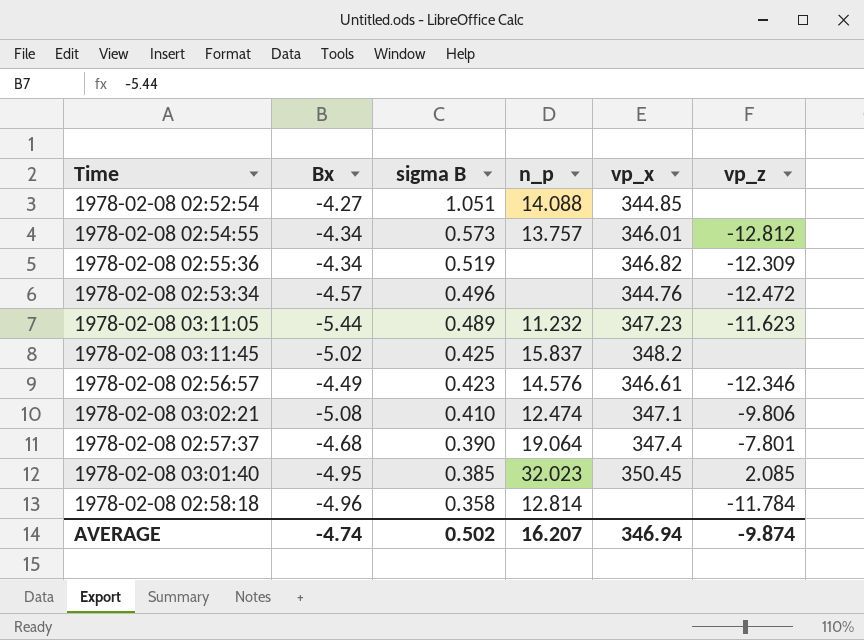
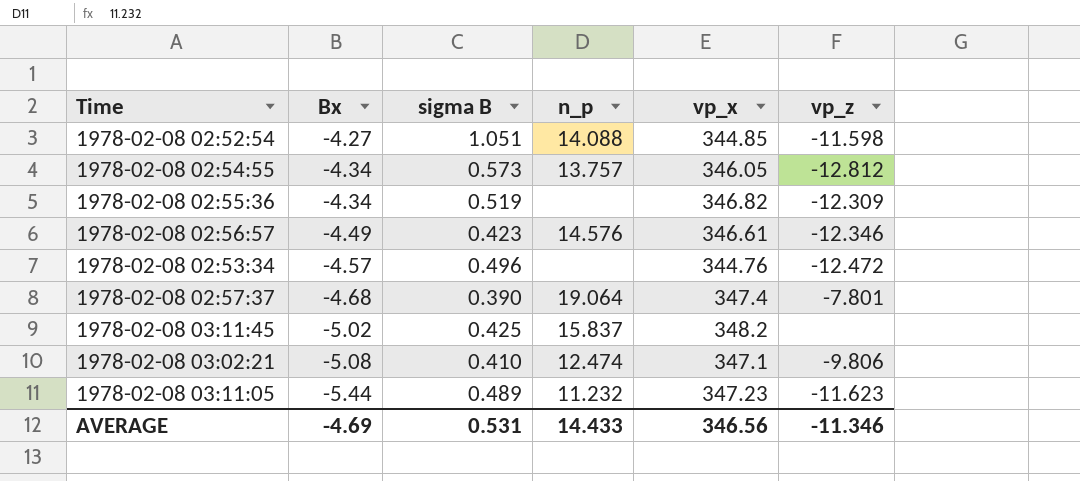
row order: sigma B descending -> Bx descending
row 1978-02-08 03:01:40: -4.95 | 0.385 | 32.023 | 350.45 | 2.085 -> none
row 1978-02-08 02:58:18: -4.96 | 0.358 | 12.814 | none | -11.784 -> none
1978-02-08 02:52:54 | vp_z: none -> -11.598
1978-02-08 02:54:55 | vp_x: 346.01 -> 346.05
AVERAGE | Bx: -4.74 -> -4.69
AVERAGE | sigma B: 0.502 -> 0.531
AVERAGE | n_p: 16.207 -> 14.433
AVERAGE | vp_x: 346.94 -> 346.56
AVERAGE | vp_z: -9.874 -> -11.346

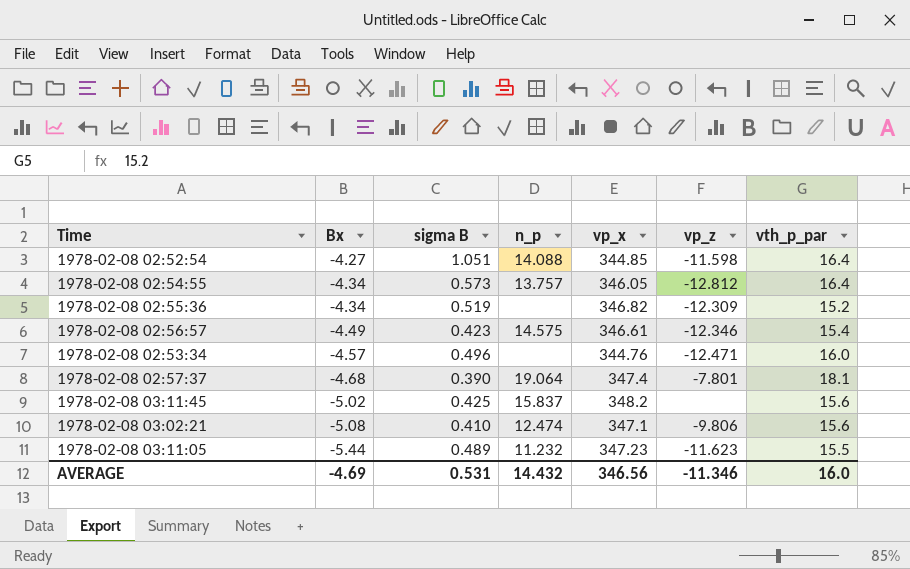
column vth_p_par | position: none -> 7
1978-02-08 02:56:57 | n_p: 14.576 -> 14.575
1978-02-08 02:53:34 | vp_z: -12.472 -> -12.471
AVERAGE | n_p: 14.433 -> 14.432

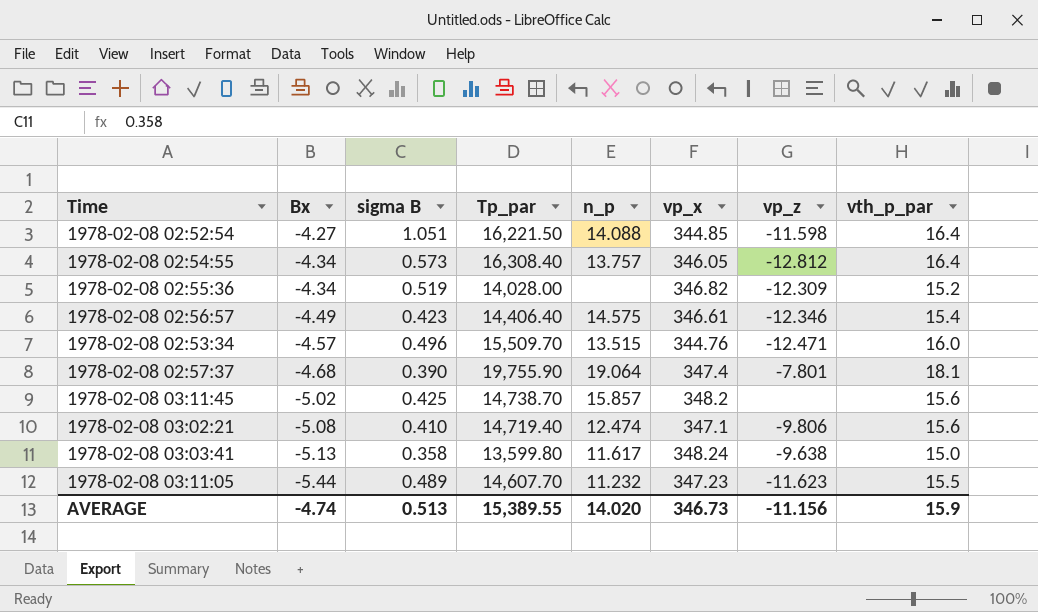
column Tp_par | position: none -> 4
1978-02-08 02:53:34 | n_p: none -> 13.515
1978-02-08 03:11:45 | n_p: 15.837 -> 15.857
row 1978-02-08 03:03:41: none -> -5.13 | 0.358 | 13,599.80 | 11.617 | 348.24 | -9.638 | 15.0
AVERAGE | Bx: -4.69 -> -4.74
AVERAGE | sigma B: 0.531 -> 0.513
AVERAGE | n_p: 14.432 -> 14.020
AVERAGE | vp_x: 346.56 -> 346.73
AVERAGE | vp_z: -11.346 -> -11.156
AVERAGE | vth_p_par: 16.0 -> 15.9

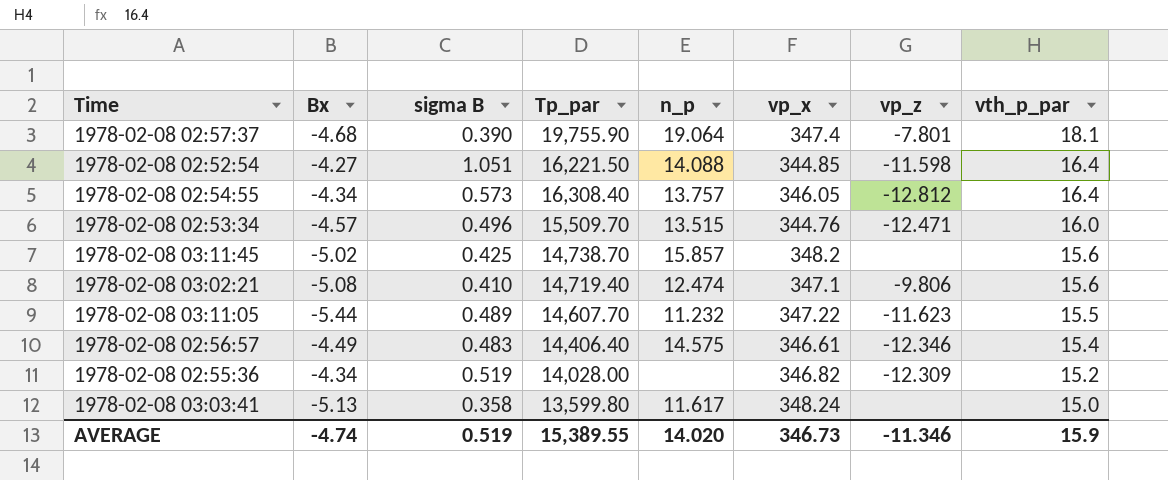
row order: Bx descending -> vth_p_par descending
1978-02-08 03:11:05 | vp_x: 347.23 -> 347.22
1978-02-08 02:56:57 | sigma B: 0.423 -> 0.483
1978-02-08 03:03:41 | vp_z: -9.638 -> none
AVERAGE | sigma B: 0.513 -> 0.519
AVERAGE | vp_z: -11.156 -> -11.346

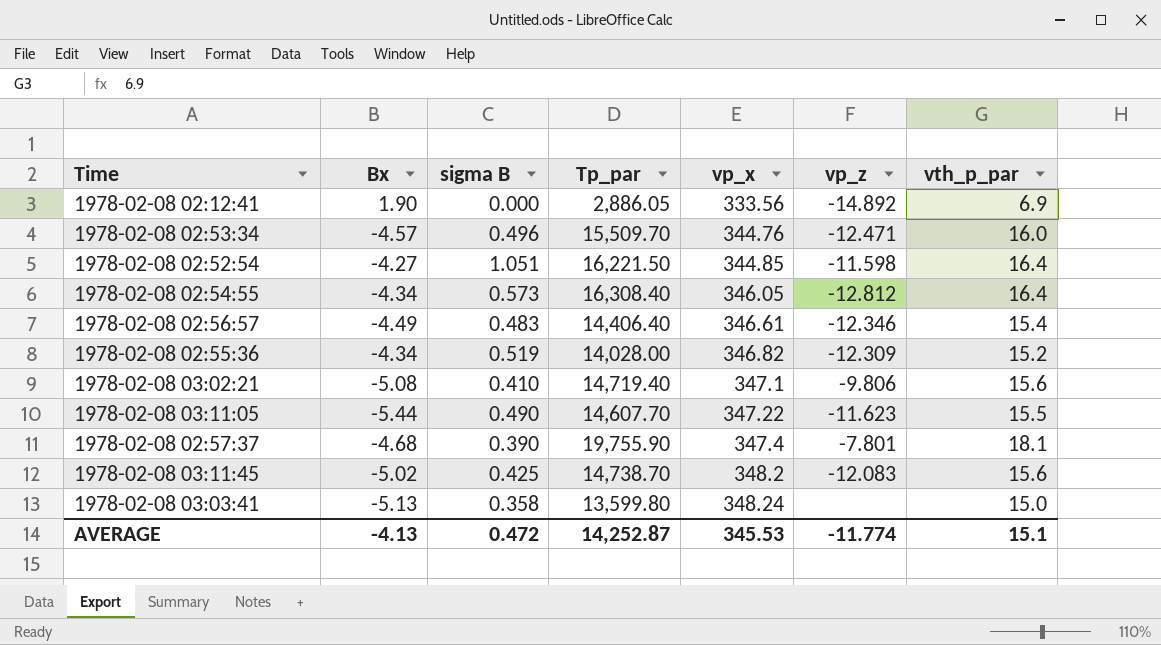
row order: vth_p_par descending -> vp_x ascending
column n_p | position: 5 -> none
row 1978-02-08 02:12:41: none -> 1.90 | 0.000 | 2,886.05 | 333.56 | -14.892 | 6.9
1978-02-08 03:11:05 | sigma B: 0.489 -> 0.490
1978-02-08 03:11:45 | vp_z: none -> -12.083
AVERAGE | Bx: -4.74 -> -4.13
AVERAGE | sigma B: 0.519 -> 0.472
AVERAGE | Tp_par: 15,389.55 -> 14,252.87
AVERAGE | vp_x: 346.73 -> 345.53
AVERAGE | vp_z: -11.346 -> -11.774
AVERAGE | vth_p_par: 15.9 -> 15.1

